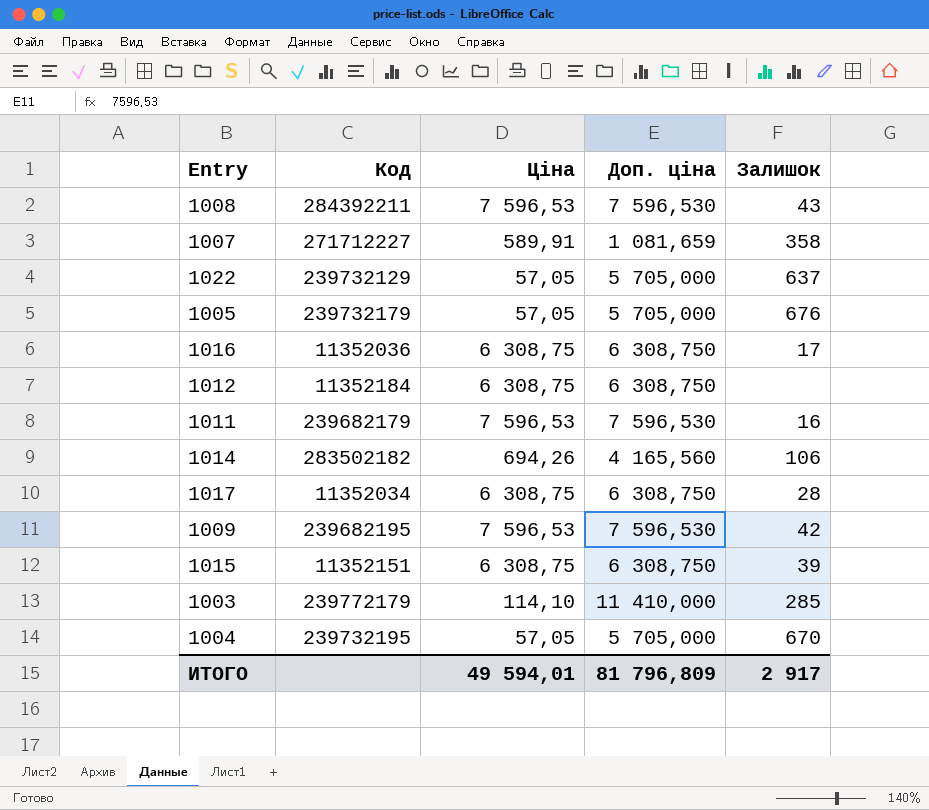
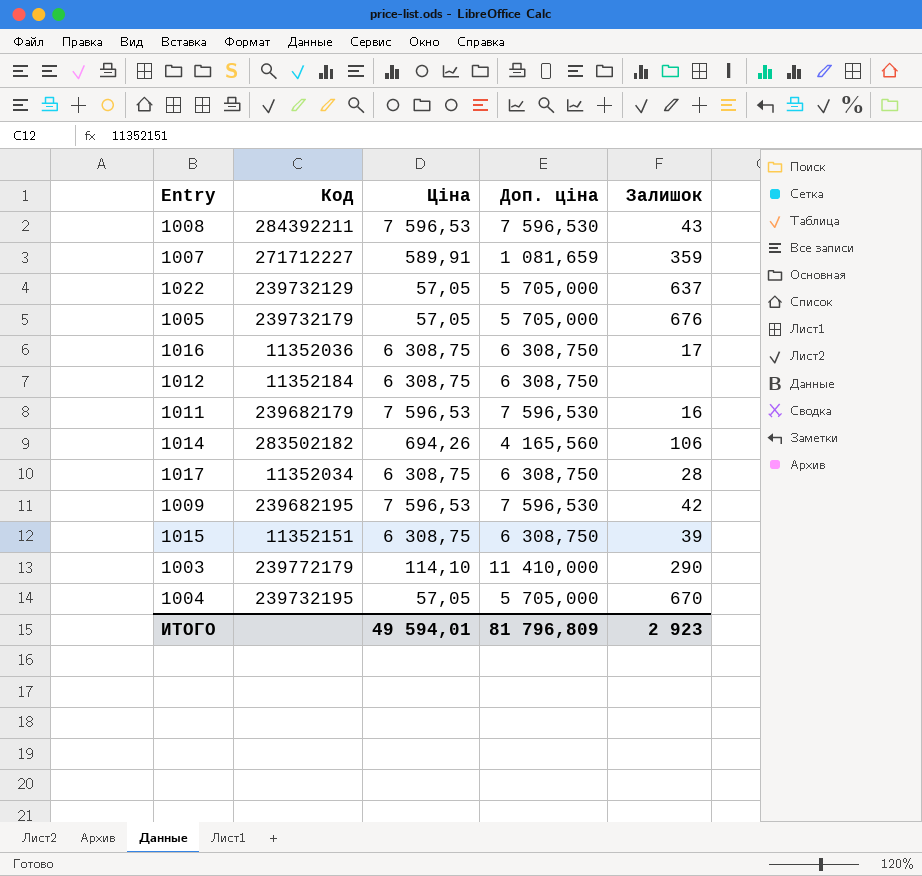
1007 | Залишок: 358 -> 359
1003 | Залишок: 285 -> 290
ИТОГО | Залишок: 2 917 -> 2 923

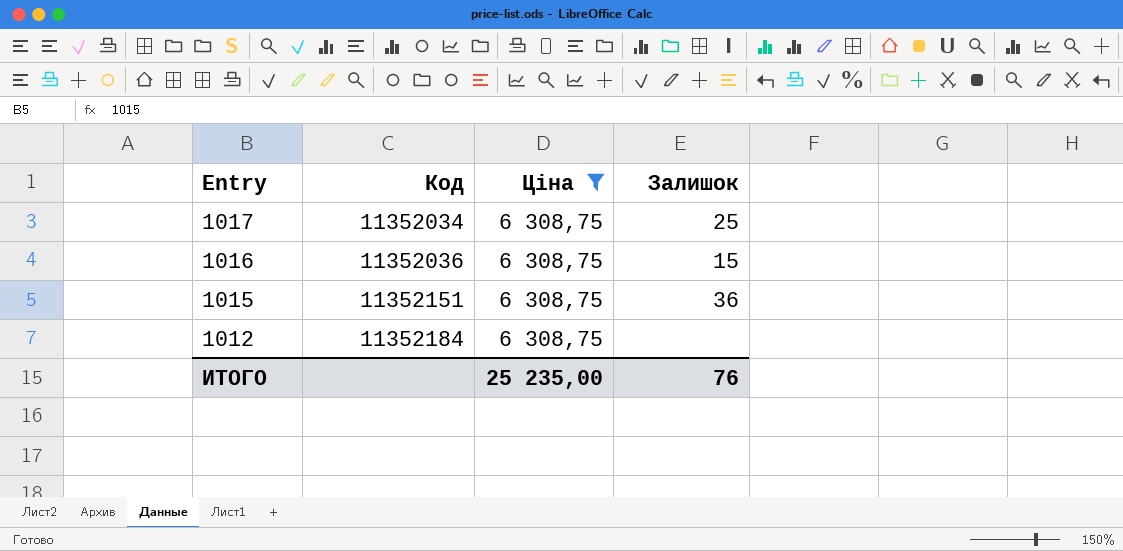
filter: none -> Ціна = 6 308,75
row order: none -> Entry descending
column Доп. ціна | position: 4 -> none
1017 | Залишок: 28 -> 25
1016 | Залишок: 17 -> 15
1015 | Залишок: 39 -> 36
ИТОГО | Ціна: 49 594,01 -> 25 235,00
ИТОГО | Залишок: 2 923 -> 76

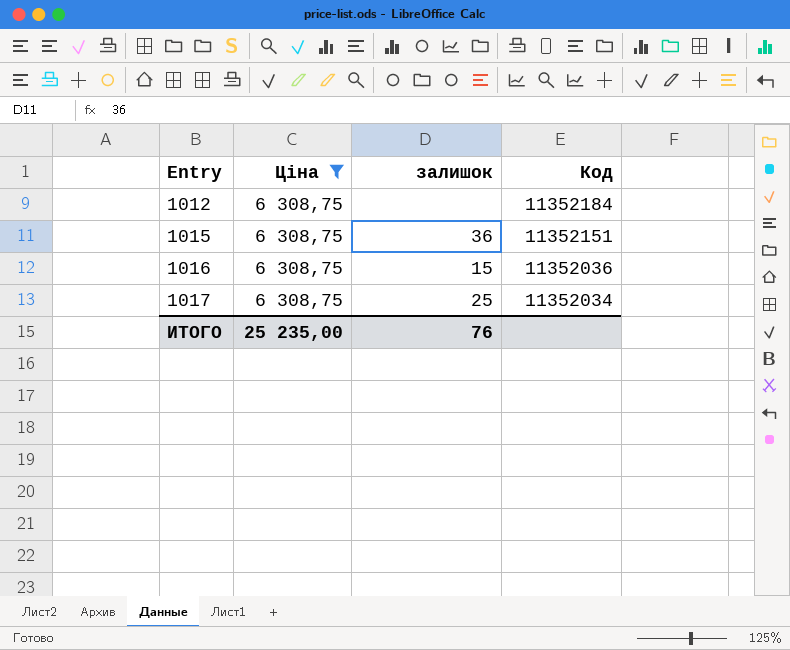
row order: Entry descending -> Entry ascending
column name: Залишок -> залишок
column Код | position: 2 -> 4

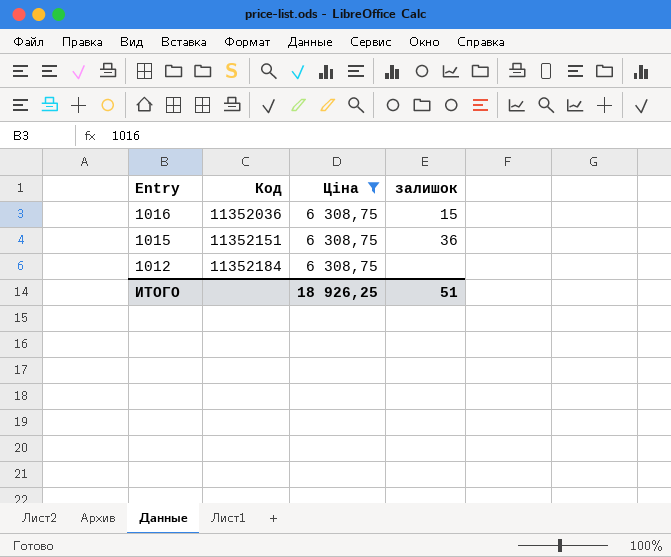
row order: Entry ascending -> Entry descending
column Код | position: 4 -> 2
row 1017: 6 308,75 | 25 | 11352034 -> none
ИТОГО | Ціна: 25 235,00 -> 18 926,25
ИТОГО | залишок: 76 -> 51

